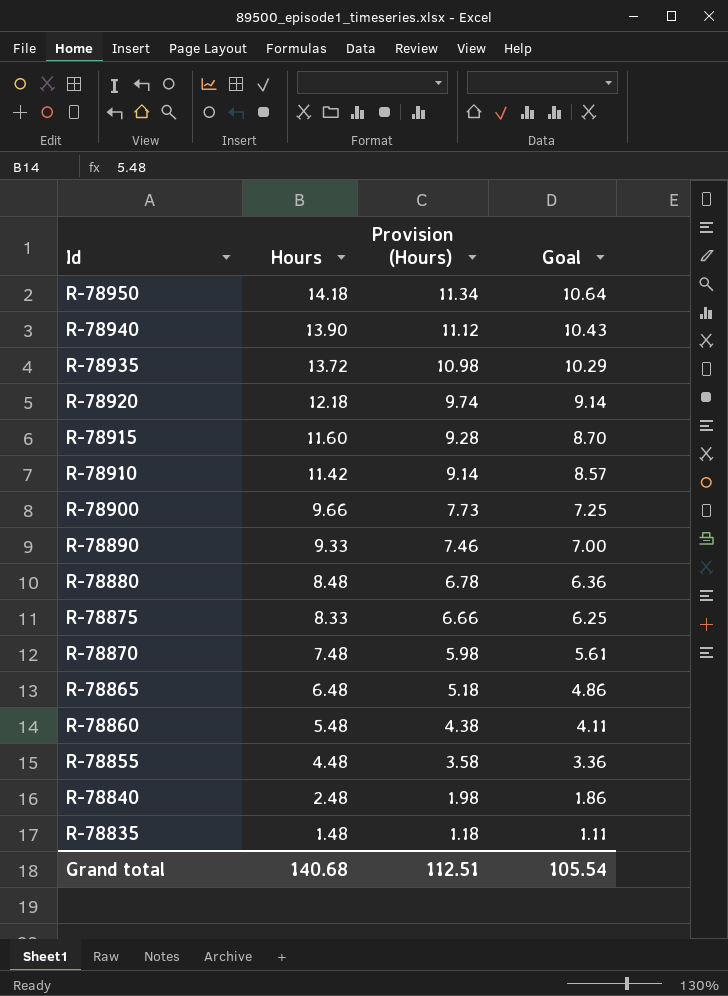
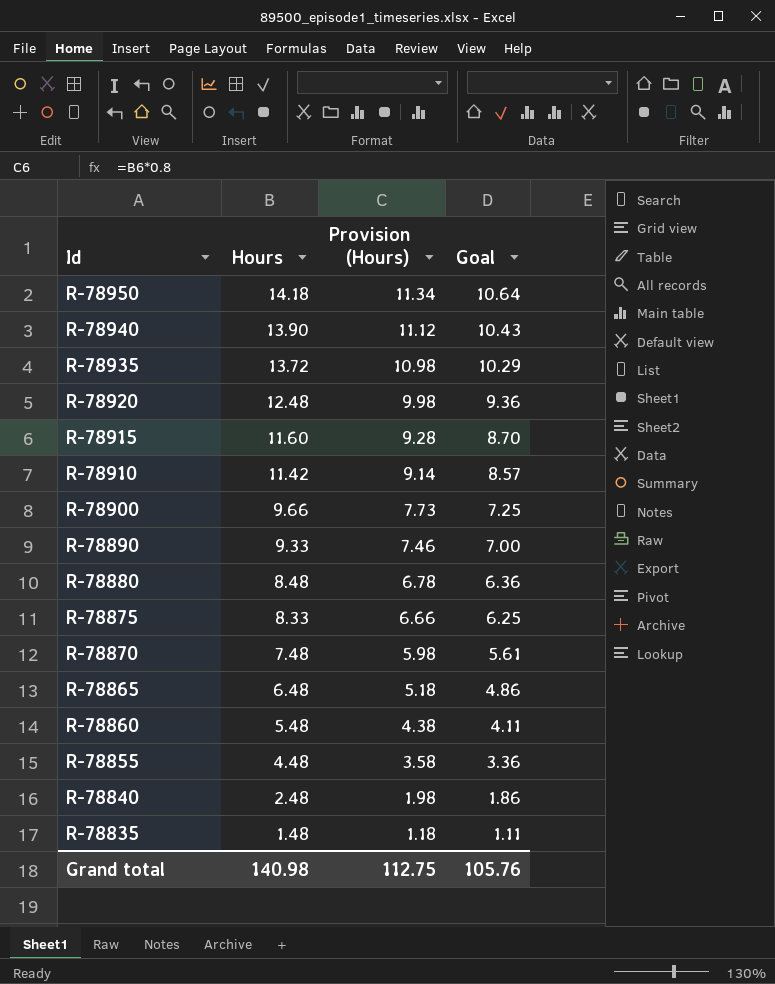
R-78920 | Hours: 12.18 -> 12.48
R-78920 | Provision (Hours): 9.74 -> 9.98
R-78920 | Goal: 9.14 -> 9.36
Grand total | Hours: 140.68 -> 140.98
Grand total | Provision (Hours): 112.51 -> 112.75
Grand total | Goal: 105.54 -> 105.76

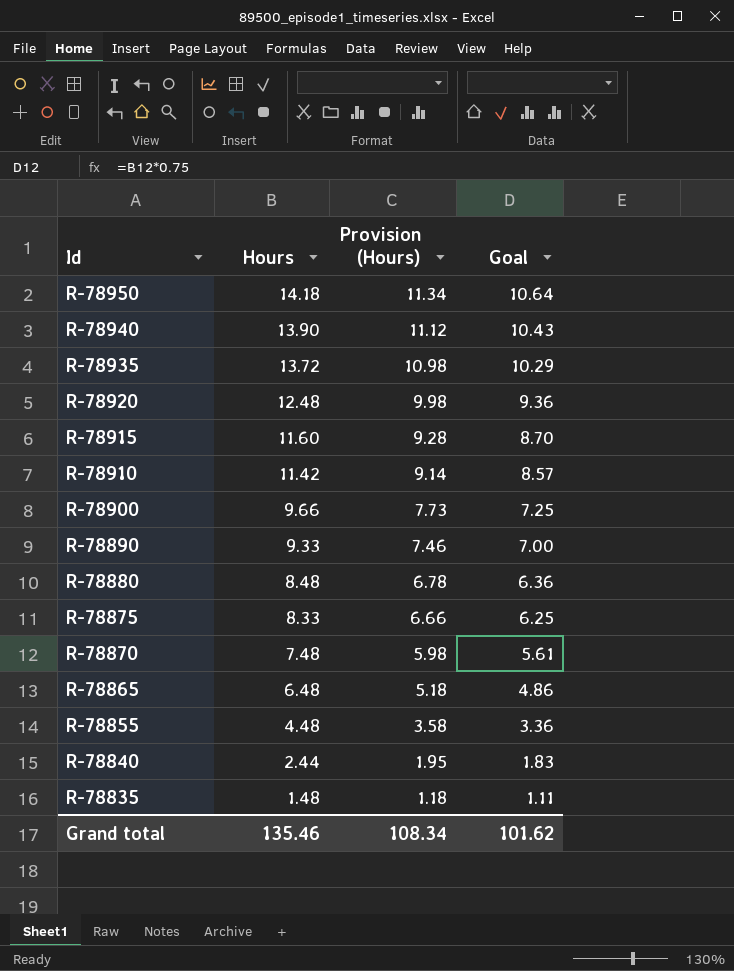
row R-78860: 5.48 | 4.38 | 4.11 -> none
R-78840 | Hours: 2.48 -> 2.44
R-78840 | Provision (Hours): 1.98 -> 1.95
R-78840 | Goal: 1.86 -> 1.83
Grand total | Hours: 140.98 -> 135.46
Grand total | Provision (Hours): 112.75 -> 108.34
Grand total | Goal: 105.76 -> 101.62

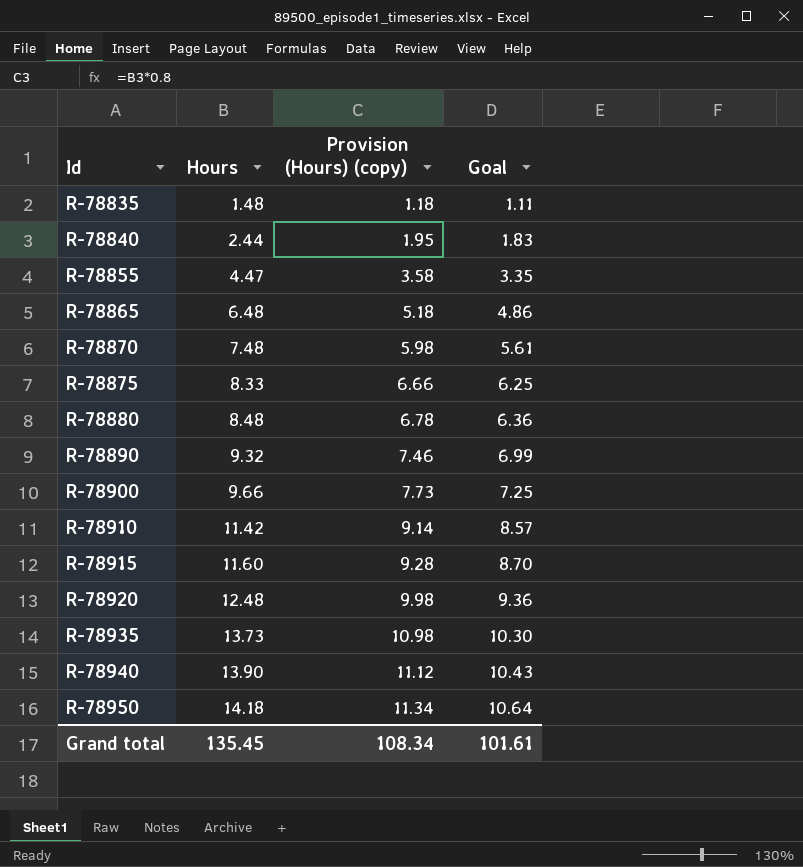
row order: Id descending -> Id ascending
column name: Provision (Hours) -> Provision (Hours) (copy)
R-78855 | Hours: 4.48 -> 4.47
R-78855 | Goal: 3.36 -> 3.35
R-78890 | Hours: 9.33 -> 9.32
R-78890 | Goal: 7.00 -> 6.99
R-78935 | Hours: 13.72 -> 13.73
R-78935 | Goal: 10.29 -> 10.30
Grand total | Hours: 135.46 -> 135.45
Grand total | Goal: 101.62 -> 101.61

